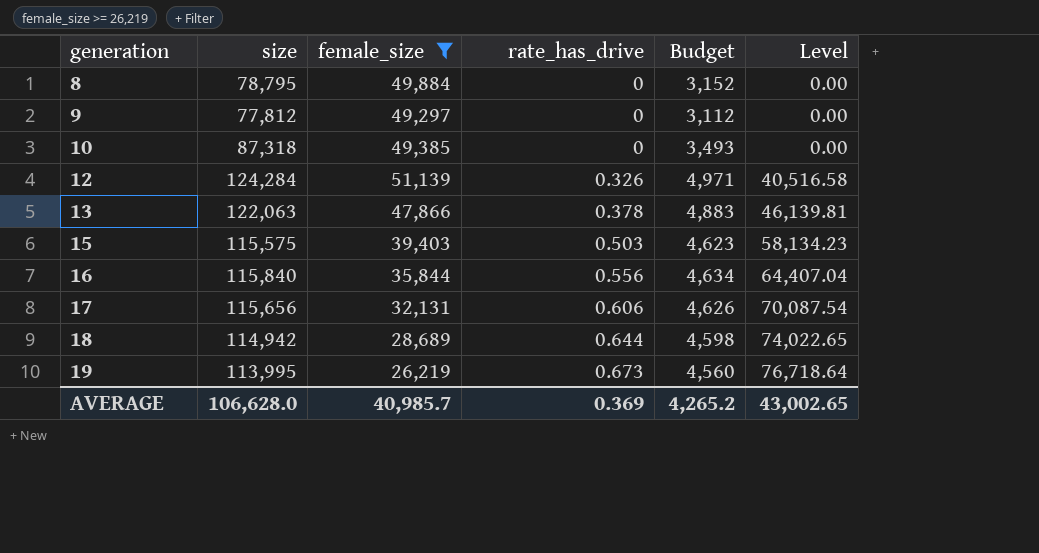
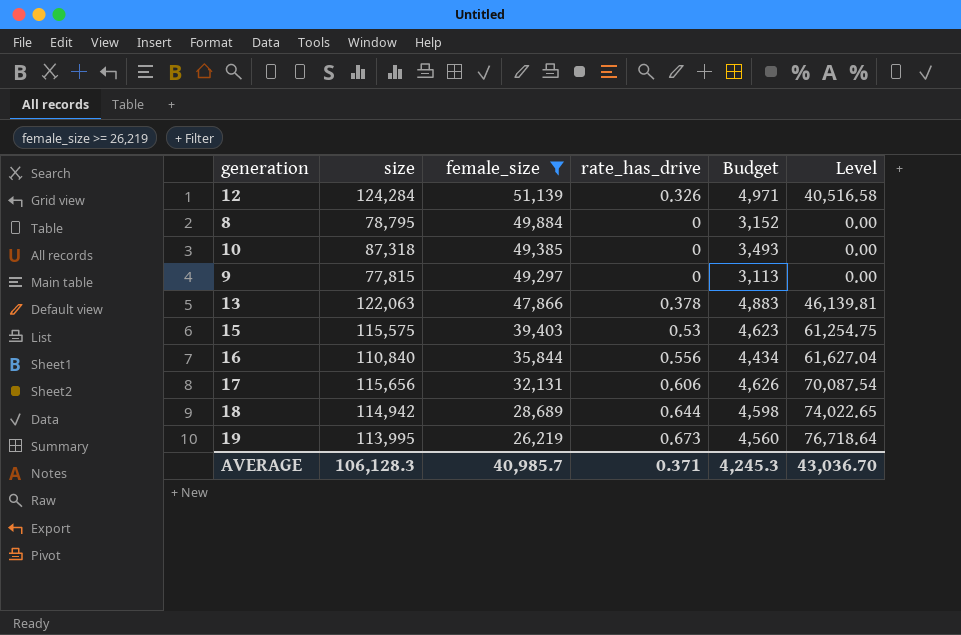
row order: generation ascending -> female_size descending
9 | size: 77,812 -> 77,815
9 | Budget: 3,112 -> 3,113
15 | rate_has_drive: 0.503 -> 0.53
15 | Level: 58,134.23 -> 61,254.75
16 | size: 115,840 -> 110,840
16 | Budget: 4,634 -> 4,434
16 | Level: 64,407.04 -> 61,627.04
AVERAGE | size: 106,628.0 -> 106,128.3
AVERAGE | rate_has_drive: 0.369 -> 0.371
AVERAGE | Budget: 4,265.2 -> 4,245.3
AVERAGE | Level: 43,002.65 -> 43,036.70

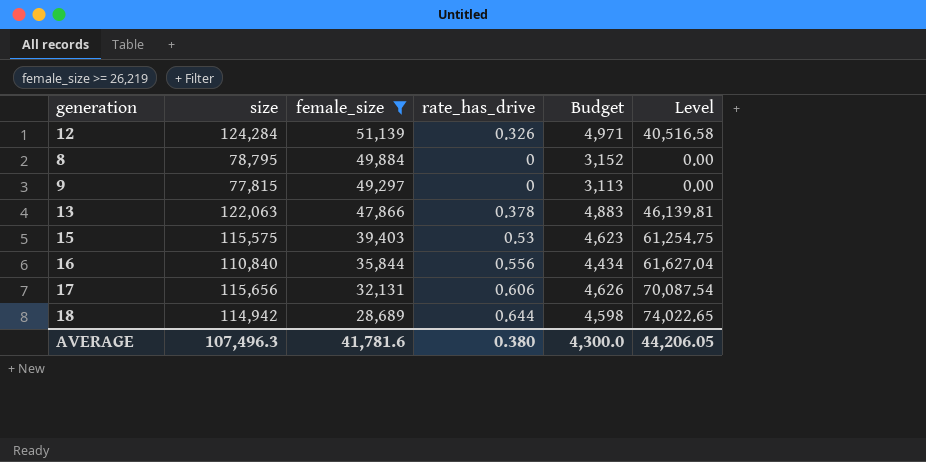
row 10: 87,318 | 49,385 | 0 | 3,493 | 0.00 -> none
row 19: 113,995 | 26,219 | 0.673 | 4,560 | 76,718.64 -> none
AVERAGE | size: 106,128.3 -> 107,496.3
AVERAGE | female_size: 40,985.7 -> 41,781.6
AVERAGE | rate_has_drive: 0.371 -> 0.380
AVERAGE | Budget: 4,245.3 -> 4,300.0
AVERAGE | Level: 43,036.70 -> 44,206.05

